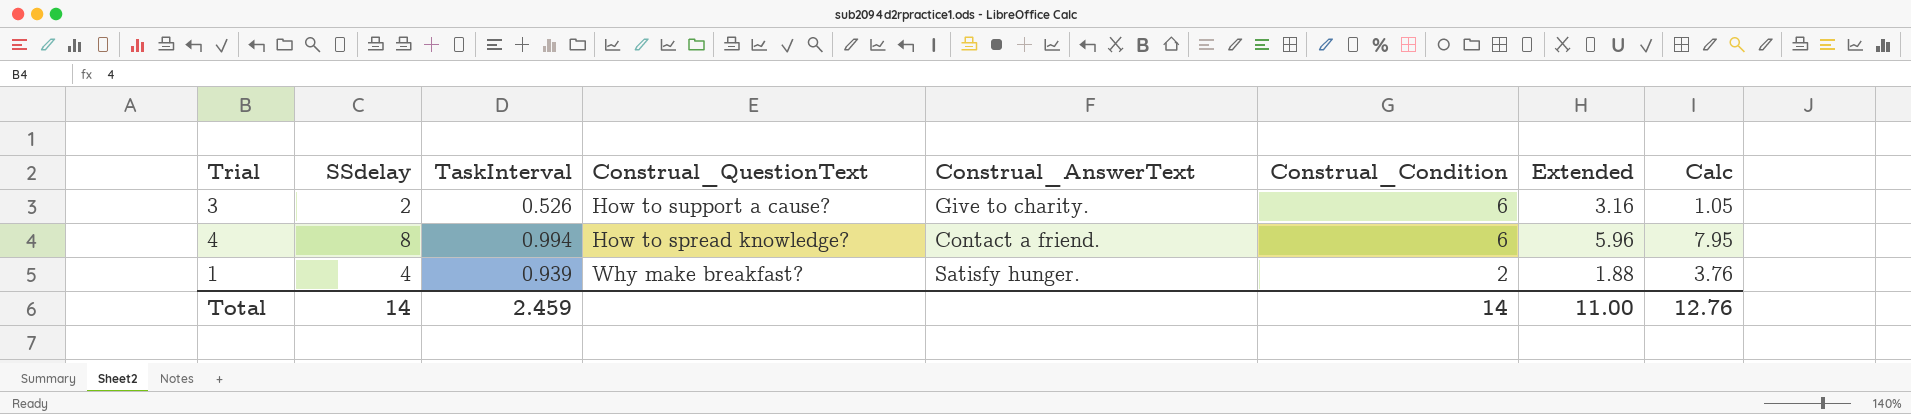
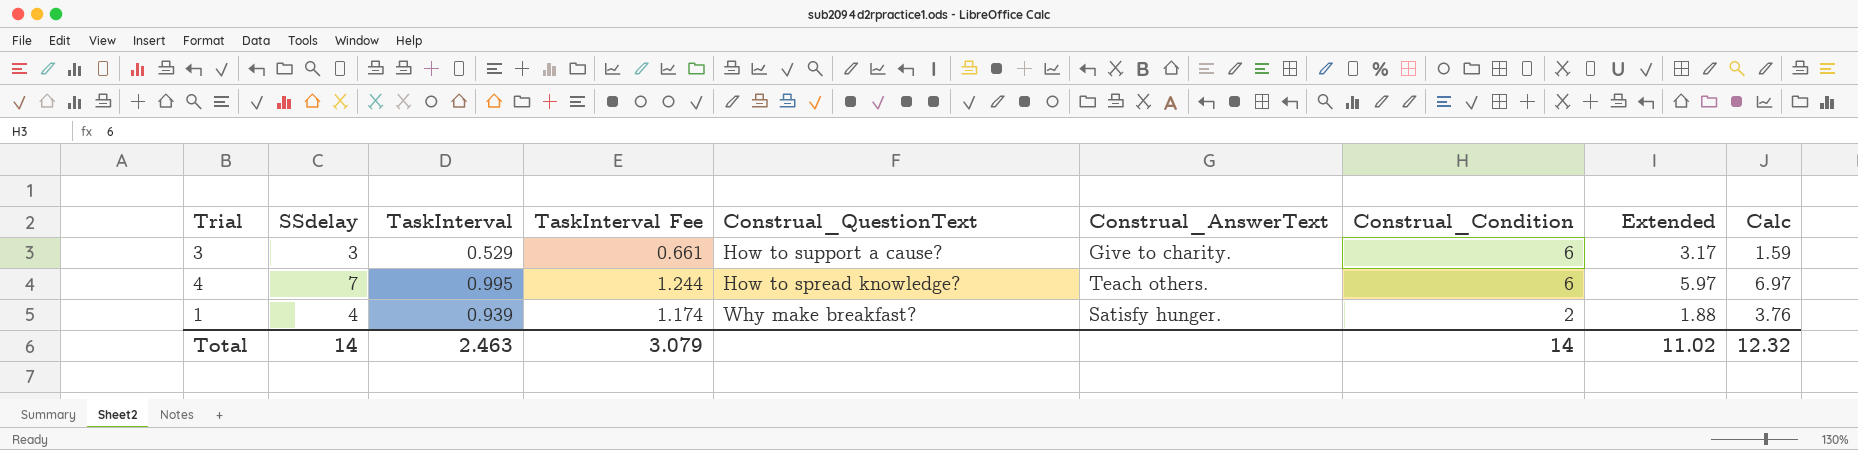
column TaskInterval Fee | formula: none -> [TaskInterval] * 1.25
3 | SSdelay: 2 -> 3
3 | TaskInterval: 0.526 -> 0.529
3 | Extended: 3.16 -> 3.17
3 | Calc: 1.05 -> 1.59
4 | SSdelay: 8 -> 7
4 | TaskInterval: 0.994 -> 0.995
4 | Construal_AnswerText: Contact a friend. -> Teach others.
4 | Extended: 5.96 -> 5.97
4 | Calc: 7.95 -> 6.97
Total | TaskInterval: 2.459 -> 2.463
Total | Extended: 11.00 -> 11.02
Total | Calc: 12.76 -> 12.32

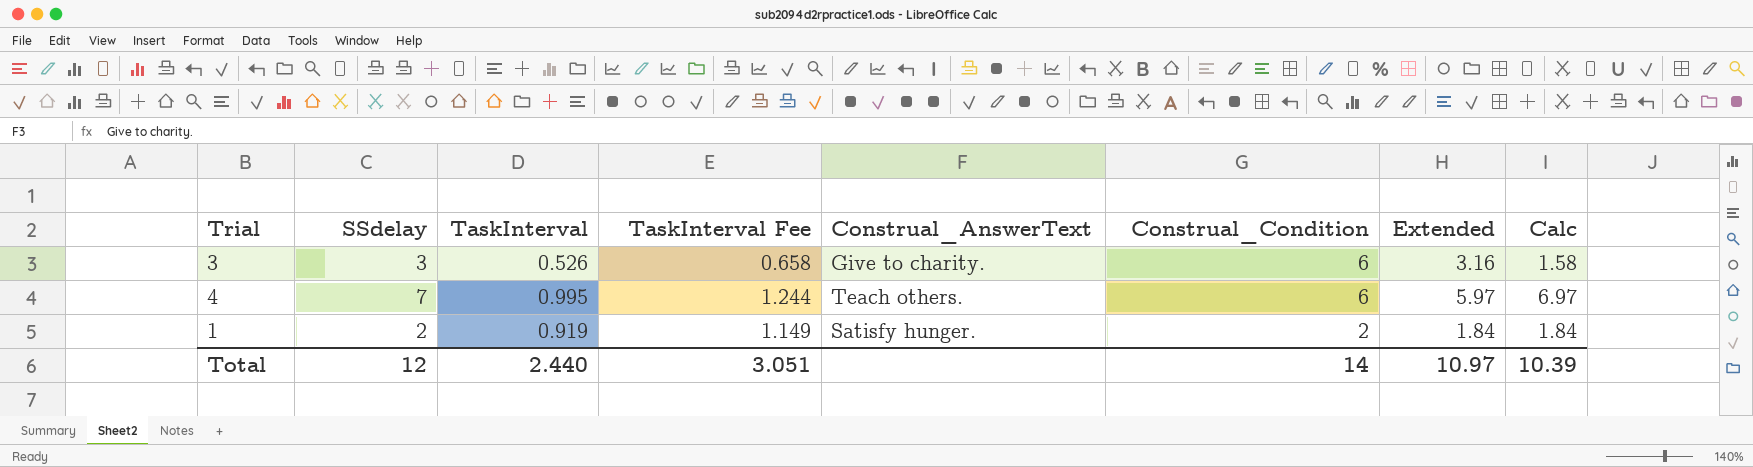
column Construal_QuestionText | position: 5 -> none
3 | TaskInterval: 0.529 -> 0.526
3 | TaskInterval Fee: 0.661 -> 0.658
3 | Extended: 3.17 -> 3.16
3 | Calc: 1.59 -> 1.58
1 | SSdelay: 4 -> 2
1 | TaskInterval: 0.939 -> 0.919
1 | TaskInterval Fee: 1.174 -> 1.149
1 | Extended: 1.88 -> 1.84
1 | Calc: 3.76 -> 1.84
Total | SSdelay: 14 -> 12
Total | TaskInterval: 2.463 -> 2.440
Total | TaskInterval Fee: 3.079 -> 3.051
Total | Extended: 11.02 -> 10.97
Total | Calc: 12.32 -> 10.39

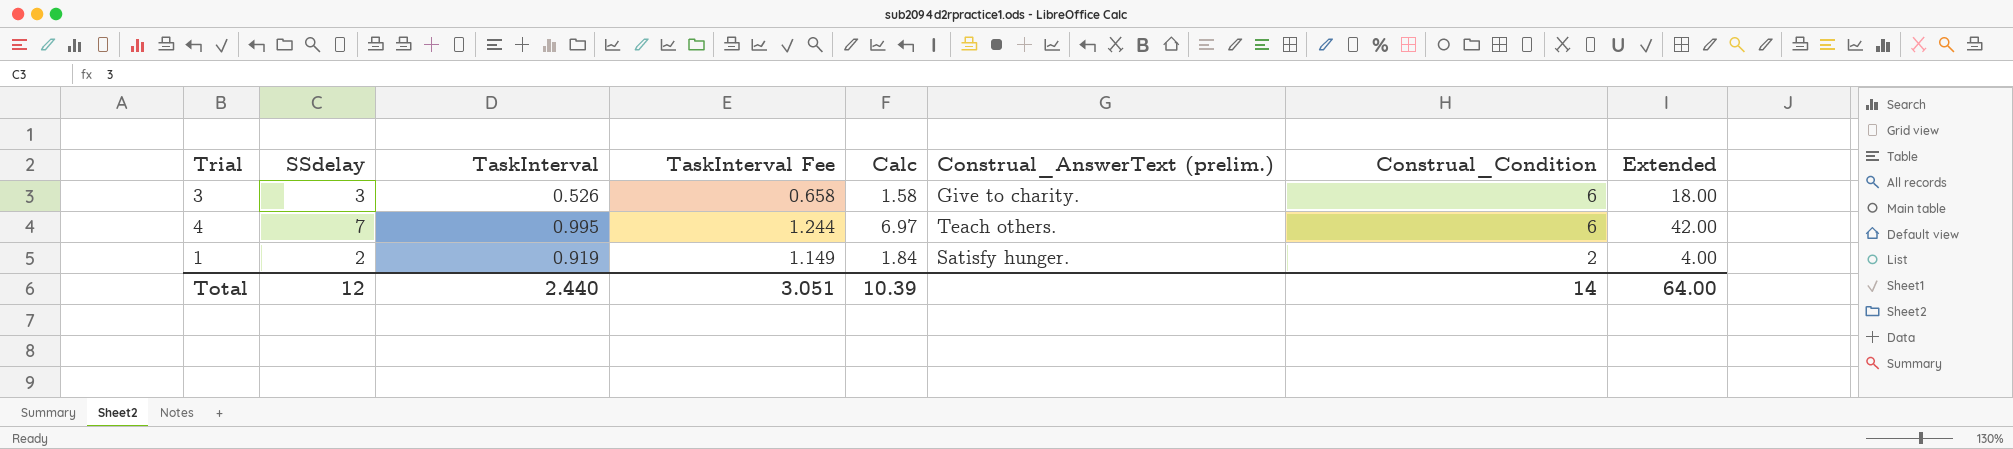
column Calc | position: 8 -> 5
column name: Construal_AnswerText -> Construal_AnswerText (prelim.)
column Extended | formula: [TaskInterval] * [Construal_Condition] -> [SSdelay] * [Construal_Condition]
Total | Extended: 10.97 -> 64.00

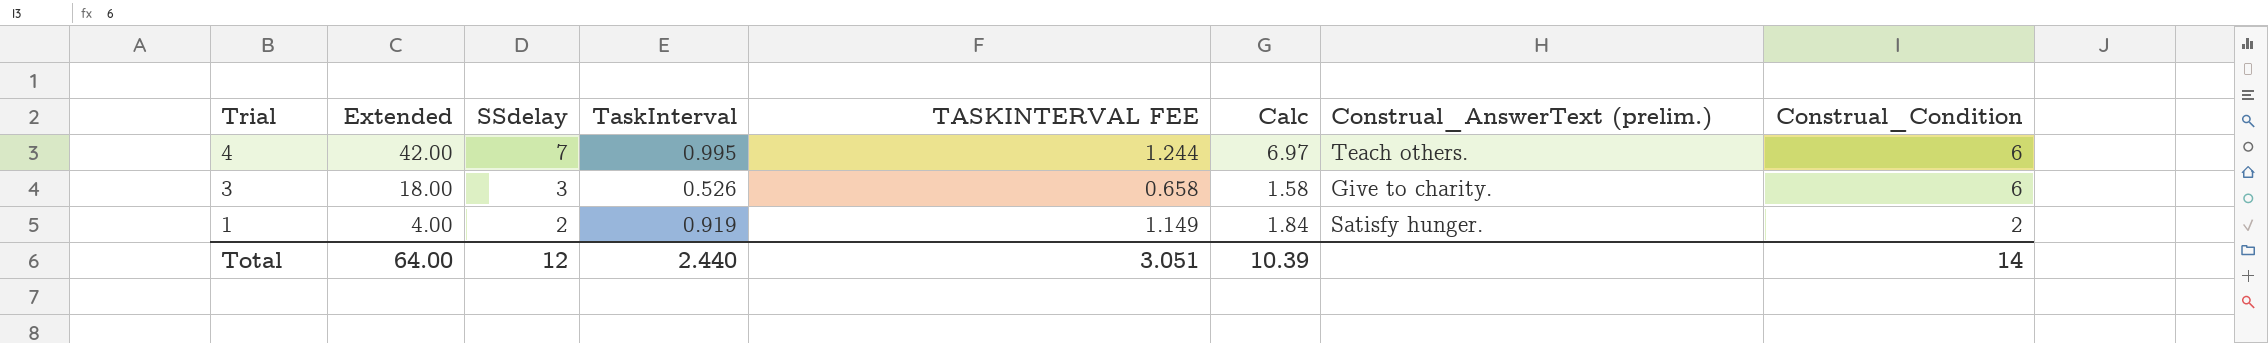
row order: Construal_Condition descending -> Trial descending
column Extended | position: 8 -> 2
column name: TaskInterval Fee -> TASKINTERVAL FEE

